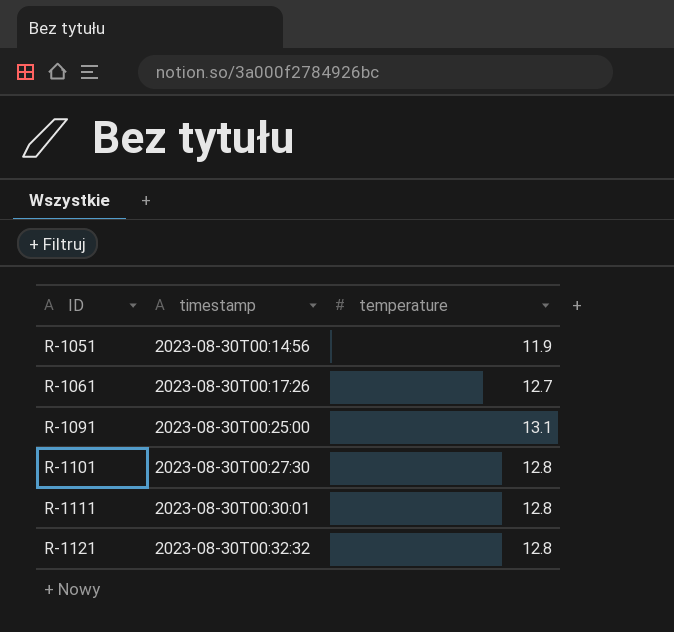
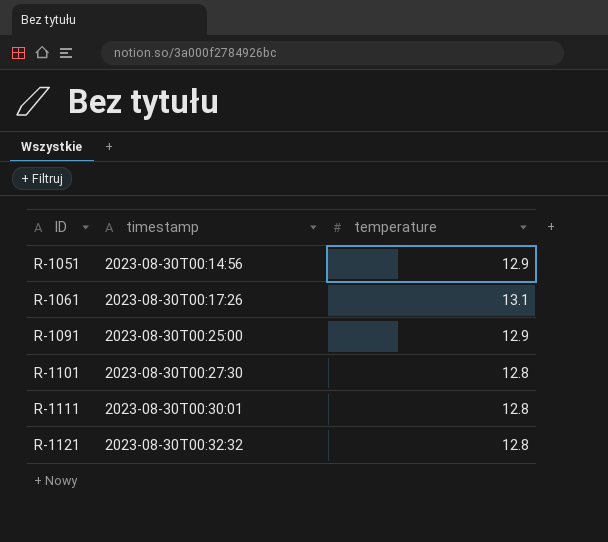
R-1051 | temperature: 11.9 -> 12.9
R-1061 | temperature: 12.7 -> 13.1
R-1091 | temperature: 13.1 -> 12.9

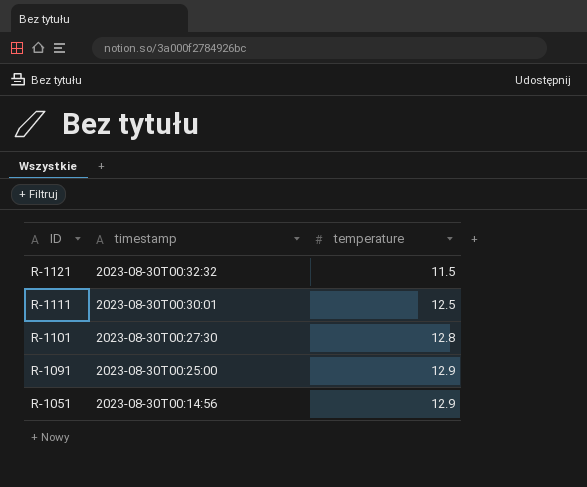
row order: ID ascending -> ID descending
row R-1061: 2023-08-30T00:17:26 | 13.1 -> none
R-1121 | temperature: 12.8 -> 11.5
R-1111 | temperature: 12.8 -> 12.5

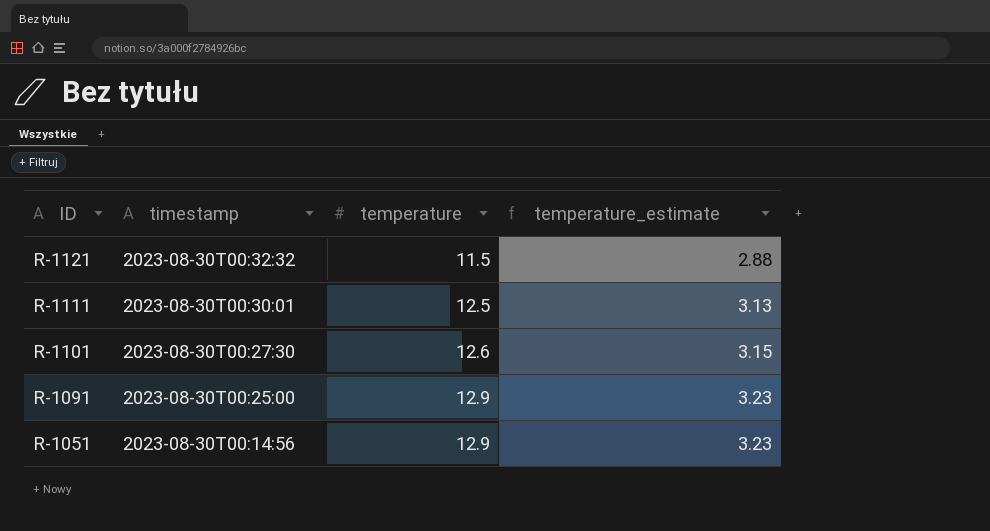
column temperature_estimate | formula: none -> [temperature] * 0.25
R-1101 | temperature: 12.8 -> 12.6

